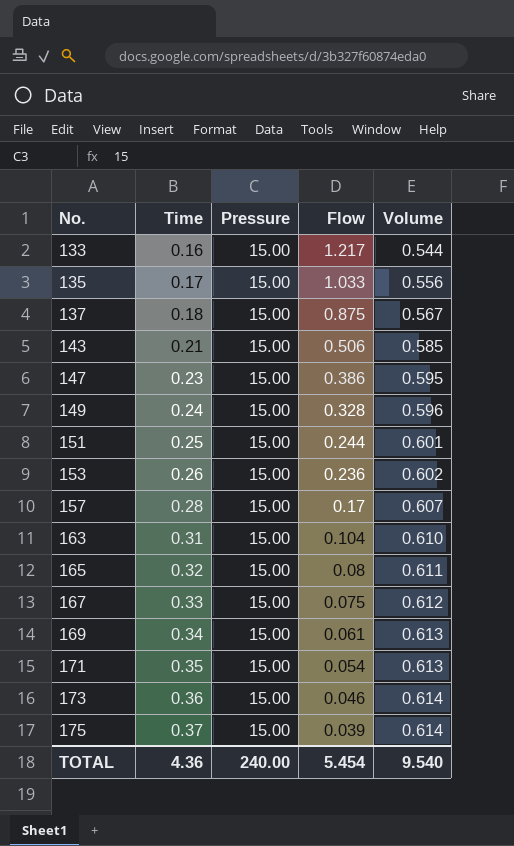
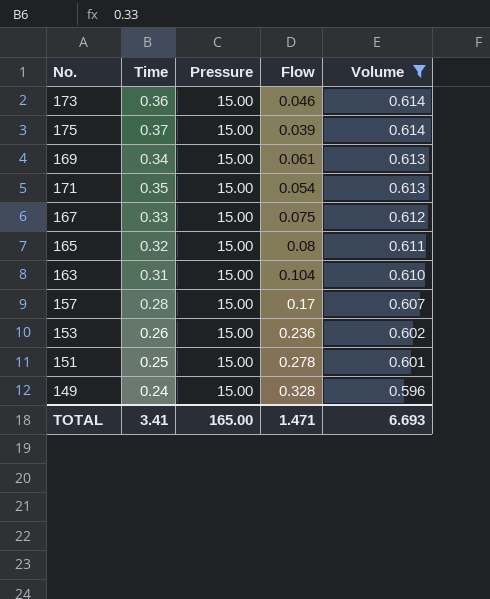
filter: none -> Volume >= 0.596
row order: No. ascending -> Volume descending
151 | Flow: 0.244 -> 0.278
TOTAL | Time: 4.36 -> 3.41
TOTAL | Pressure: 240.00 -> 165.00
TOTAL | Flow: 5.454 -> 1.471
TOTAL | Volume: 9.540 -> 6.693

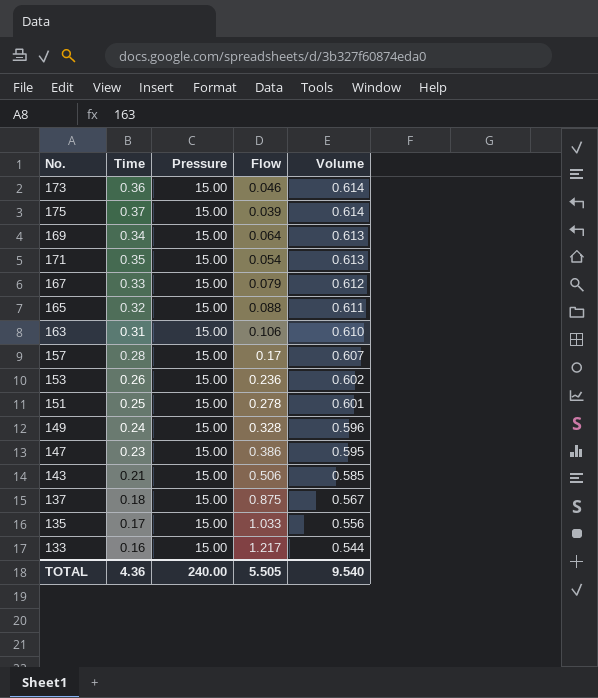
filter: Volume >= 0.596 -> none
169 | Flow: 0.061 -> 0.064
167 | Flow: 0.075 -> 0.079
165 | Flow: 0.08 -> 0.088
163 | Flow: 0.104 -> 0.106
TOTAL | Time: 3.41 -> 4.36
TOTAL | Pressure: 165.00 -> 240.00
TOTAL | Flow: 1.471 -> 5.505
TOTAL | Volume: 6.693 -> 9.540

